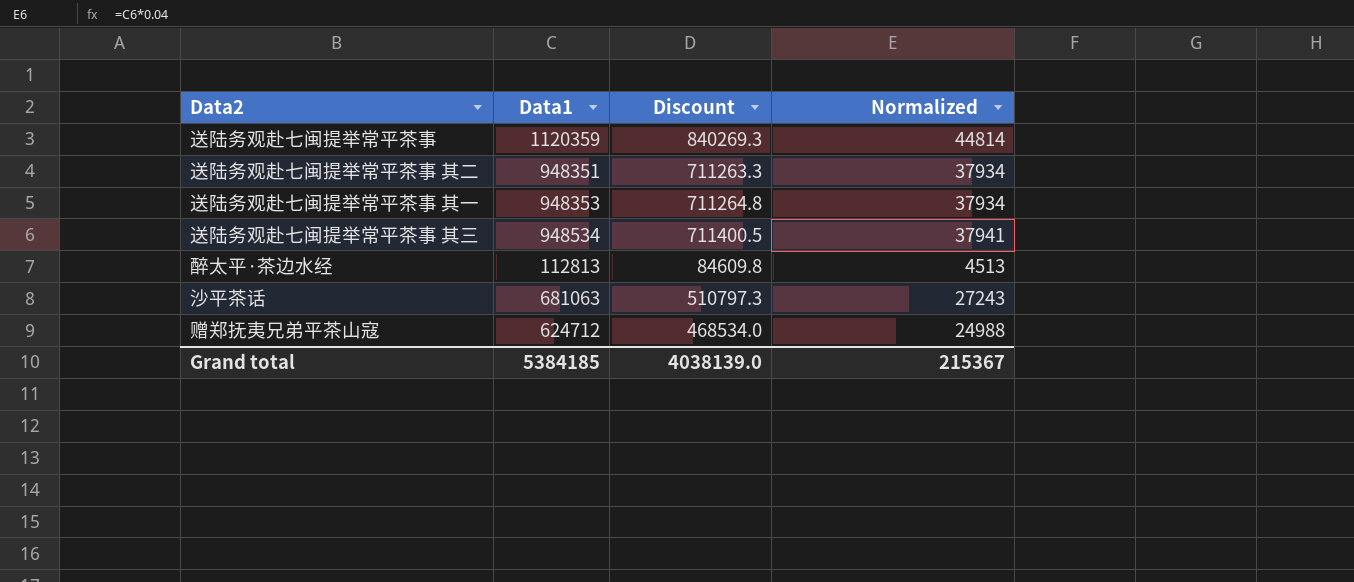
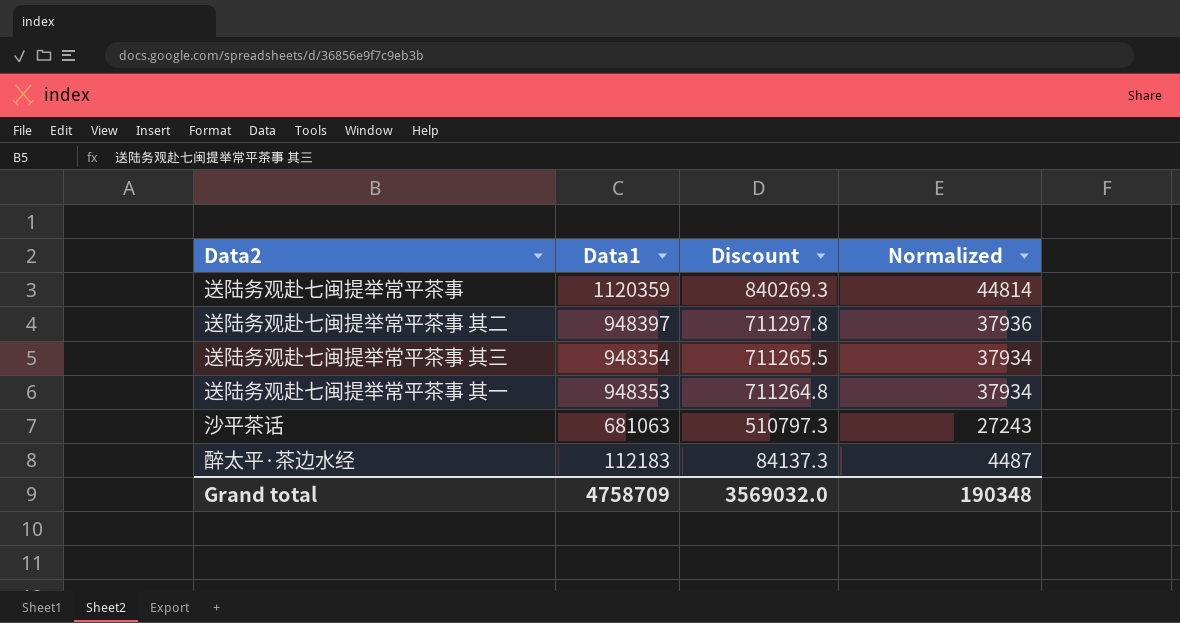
row order: none -> Data1 descending
row 赠郑抚夷兄弟平茶山寇: 624712 | 468534.0 | 24988 -> none
送陆务观赴七闽提举常平茶事 其二 | Data1: 948351 -> 948397
送陆务观赴七闽提举常平茶事 其二 | Discount: 711263.3 -> 711297.8
送陆务观赴七闽提举常平茶事 其二 | Normalized: 37934 -> 37936
送陆务观赴七闽提举常平茶事 其三 | Data1: 948534 -> 948354
送陆务观赴七闽提举常平茶事 其三 | Discount: 711400.5 -> 711265.5
送陆务观赴七闽提举常平茶事 其三 | Normalized: 37941 -> 37934
醉太平·茶边水经 | Data1: 112813 -> 112183
醉太平·茶边水经 | Discount: 84609.8 -> 84137.3
醉太平·茶边水经 | Normalized: 4513 -> 4487
Grand total | Data1: 5384185 -> 4758709
Grand total | Discount: 4038139.0 -> 3569032.0
Grand total | Normalized: 215367 -> 190348

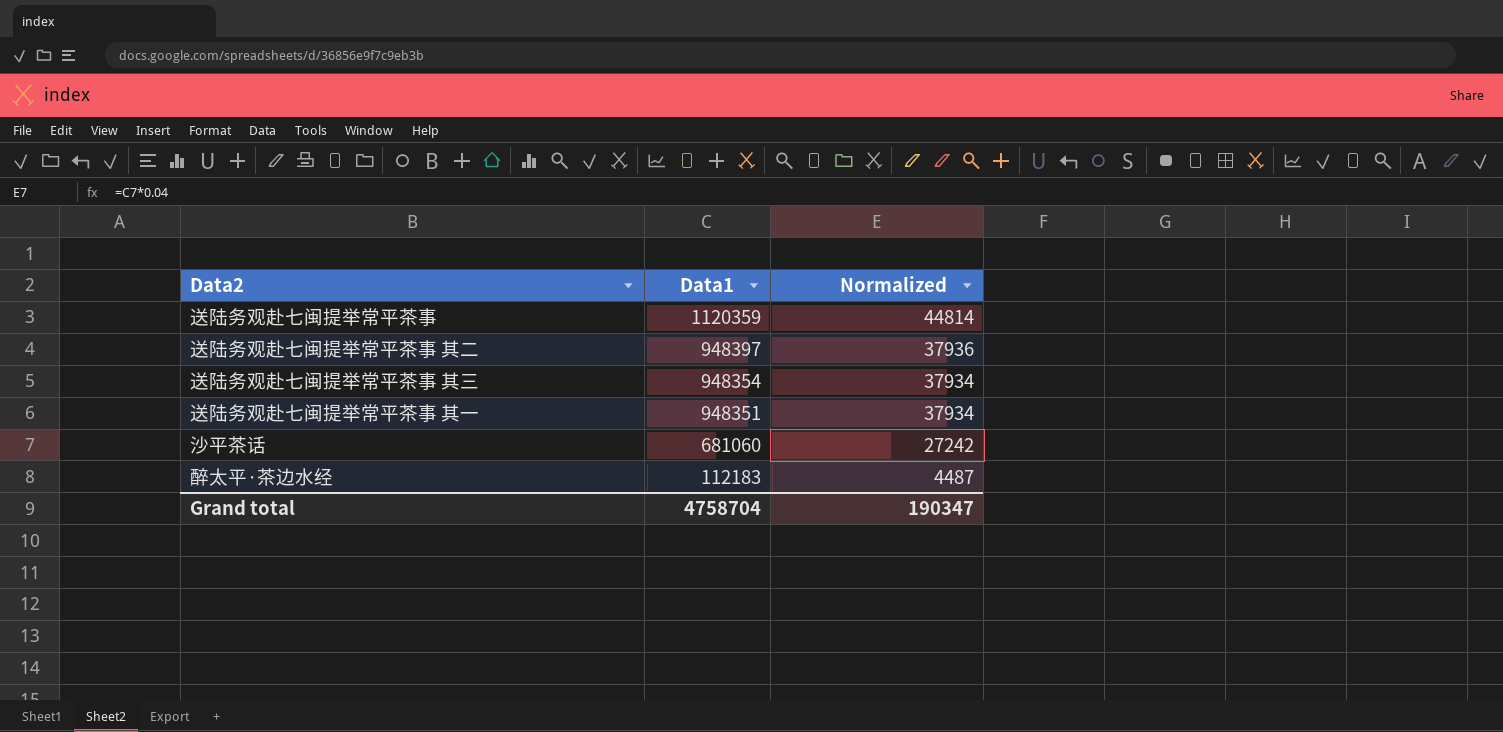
column Discount | formula: [Data1] * 0.75 -> none
送陆务观赴七闽提举常平茶事 其一 | Data1: 948353 -> 948351
沙平茶话 | Data1: 681063 -> 681060
沙平茶话 | Normalized: 27243 -> 27242
Grand total | Data1: 4758709 -> 4758704
Grand total | Normalized: 190348 -> 190347

